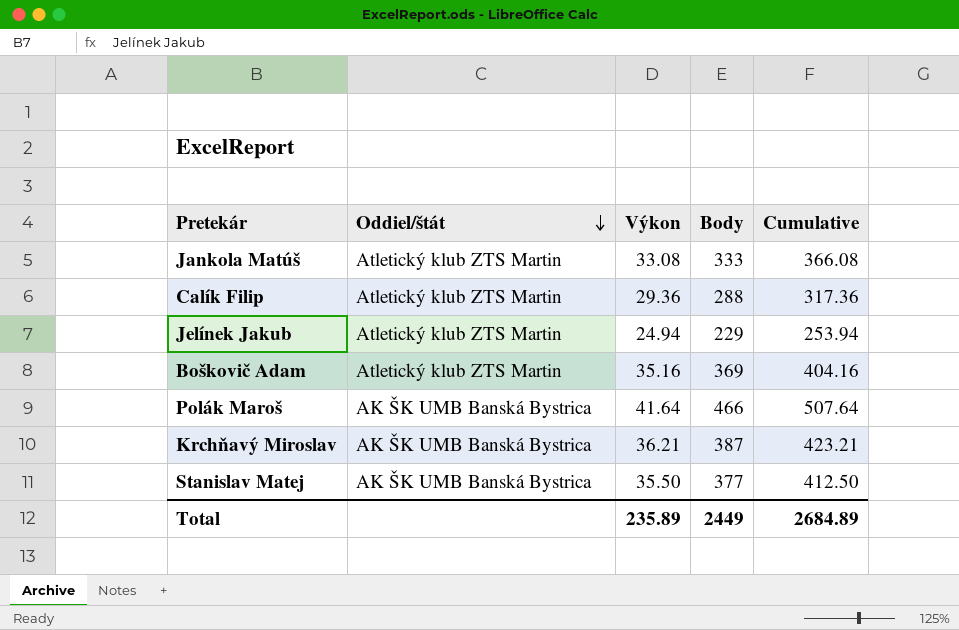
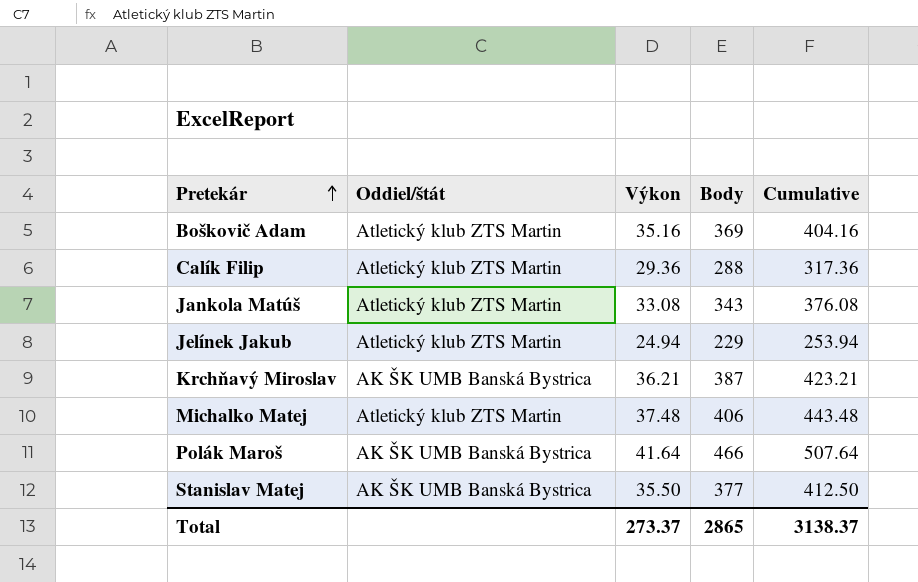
row order: Oddiel/štát descending -> Pretekár ascending
Jankola Matúš | Body: 333 -> 343
Jankola Matúš | Cumulative: 366.08 -> 376.08
row Michalko Matej: none -> Atletický klub ZTS Martin | 37.48 | 406 | 443.48
Total | Výkon: 235.89 -> 273.37
Total | Body: 2449 -> 2865
Total | Cumulative: 2684.89 -> 3138.37

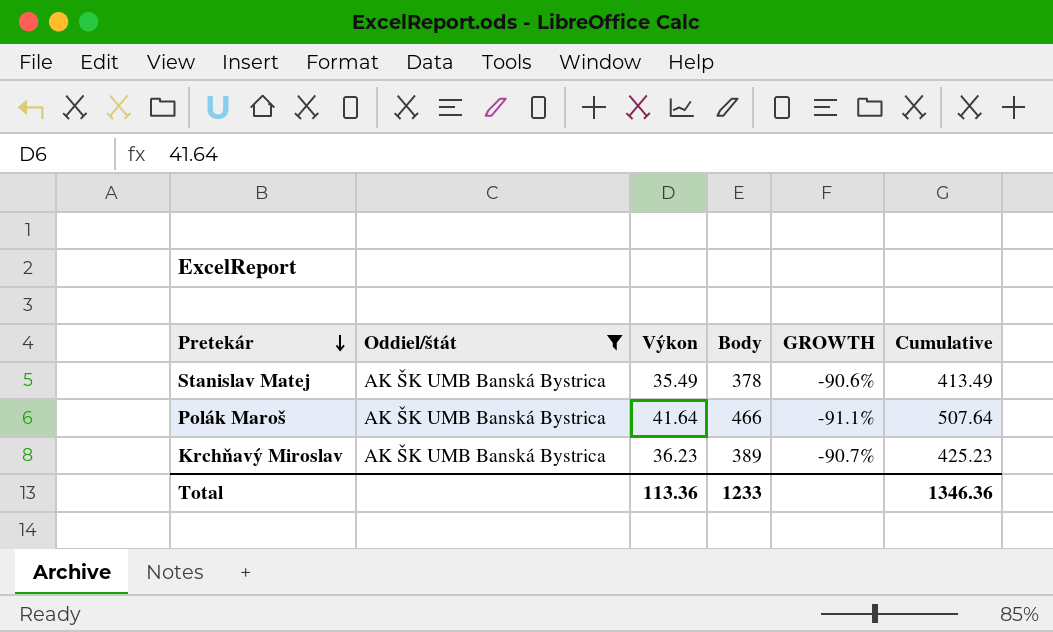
filter: none -> Oddiel/štát = AK ŠK UMB Banská Bystrica
row order: Pretekár ascending -> Pretekár descending
column GROWTH | formula: none -> ([Výkon] - [Body]) / [Body]
Stanislav Matej | Výkon: 35.50 -> 35.49
Stanislav Matej | Body: 377 -> 378
Stanislav Matej | Cumulative: 412.50 -> 413.49
Krchňavý Miroslav | Výkon: 36.21 -> 36.23
Krchňavý Miroslav | Body: 387 -> 389
Krchňavý Miroslav | Cumulative: 423.21 -> 425.23
Total | Výkon: 273.37 -> 113.36
Total | Body: 2865 -> 1233
Total | Cumulative: 3138.37 -> 1346.36

